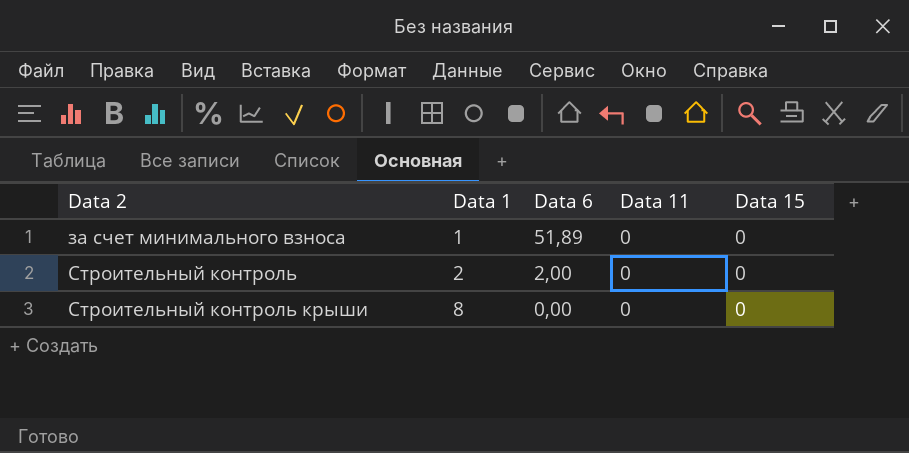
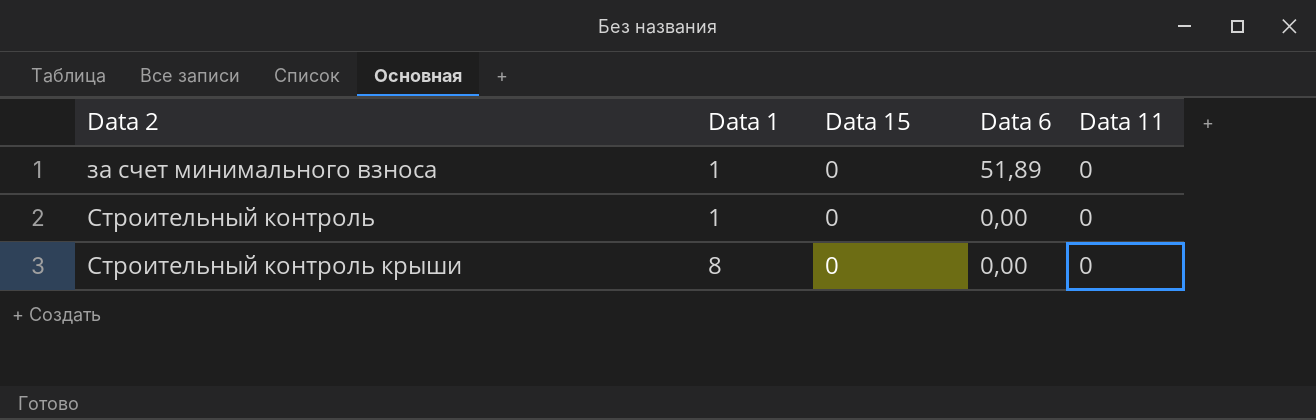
column Data 15 | position: 5 -> 3
Строительный контроль | Data 1: 2 -> 1
Строительный контроль | Data 6: 2,00 -> 0,00

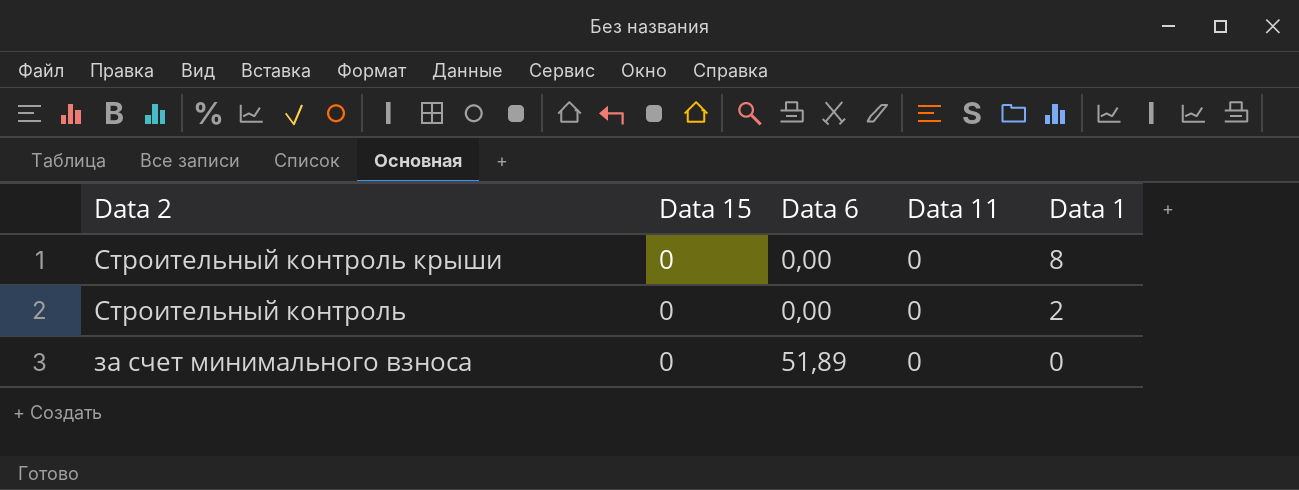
row order: Data 2 ascending -> Data 2 descending
column Data 1 | position: 2 -> 5
Строительный контроль | Data 1: 1 -> 2
за счет минимального взноса | Data 1: 1 -> 0

